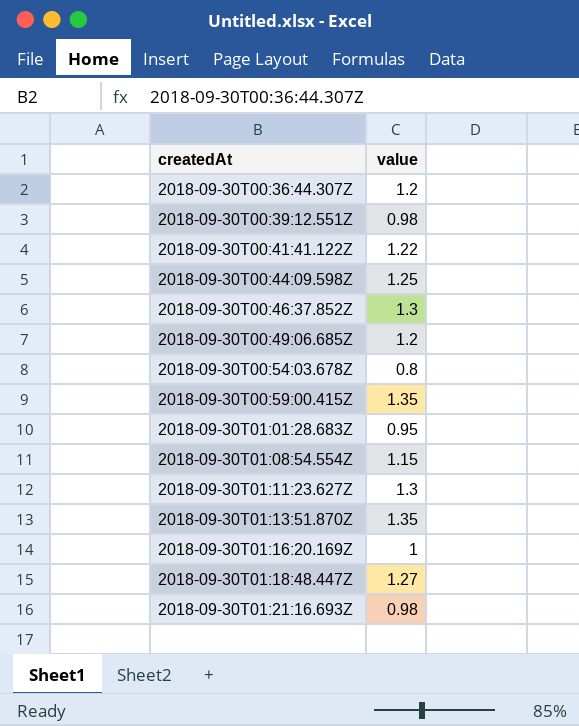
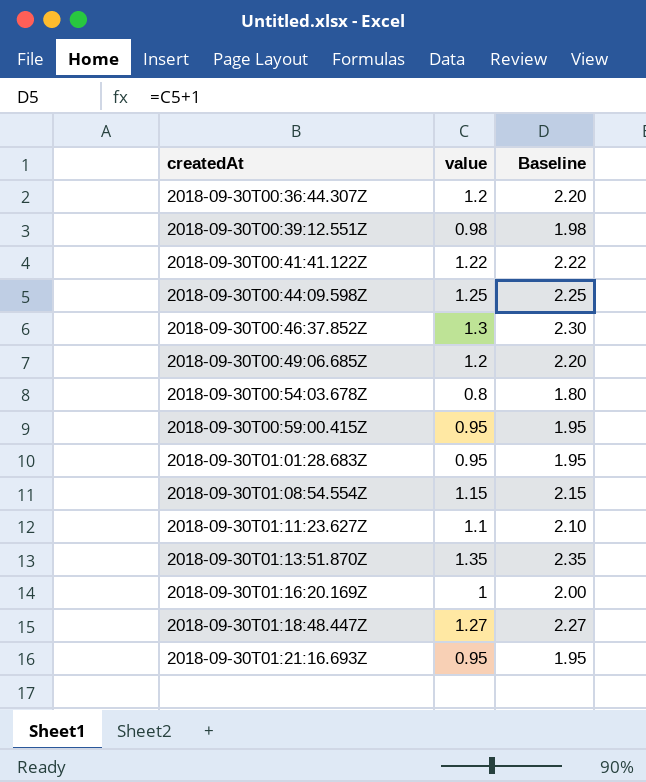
column Baseline | formula: none -> [value] + 1
2018-09-30T00:59:00.415Z | value: 1.35 -> 0.95
2018-09-30T01:11:23.627Z | value: 1.3 -> 1.1
2018-09-30T01:21:16.693Z | value: 0.98 -> 0.95

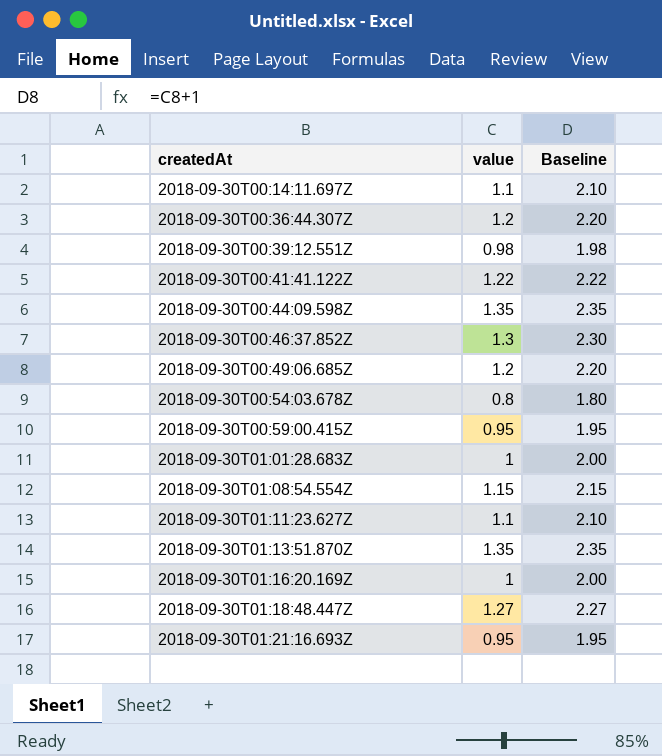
row 2018-09-30T00:14:11.697Z: none -> 1.1 | 2.10
2018-09-30T00:44:09.598Z | value: 1.25 -> 1.35
2018-09-30T00:44:09.598Z | Baseline: 2.25 -> 2.35
2018-09-30T01:01:28.683Z | value: 0.95 -> 1
2018-09-30T01:01:28.683Z | Baseline: 1.95 -> 2.00

